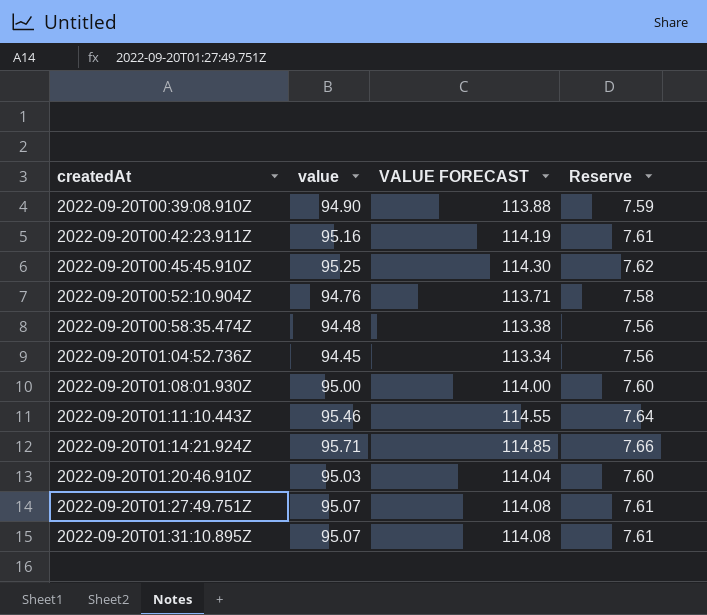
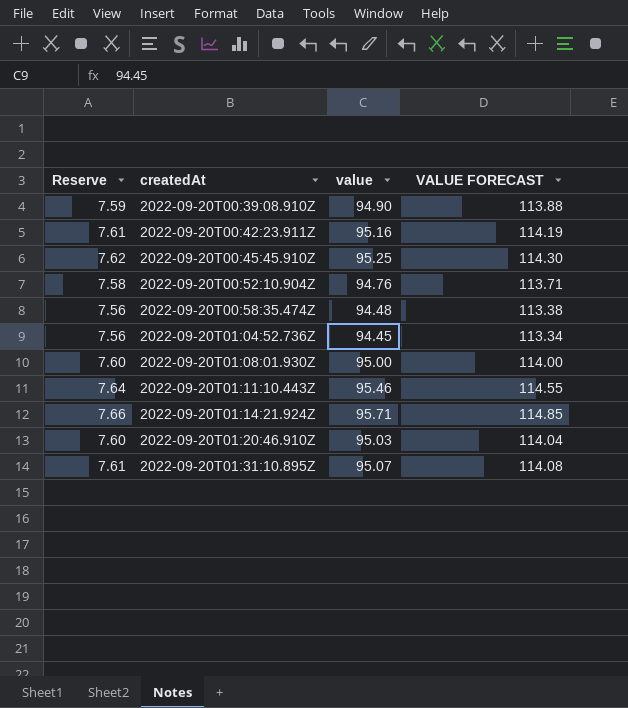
column Reserve | position: 4 -> 1
row 2022-09-20T01:27:49.751Z: 95.07 | 114.08 | 7.61 -> none

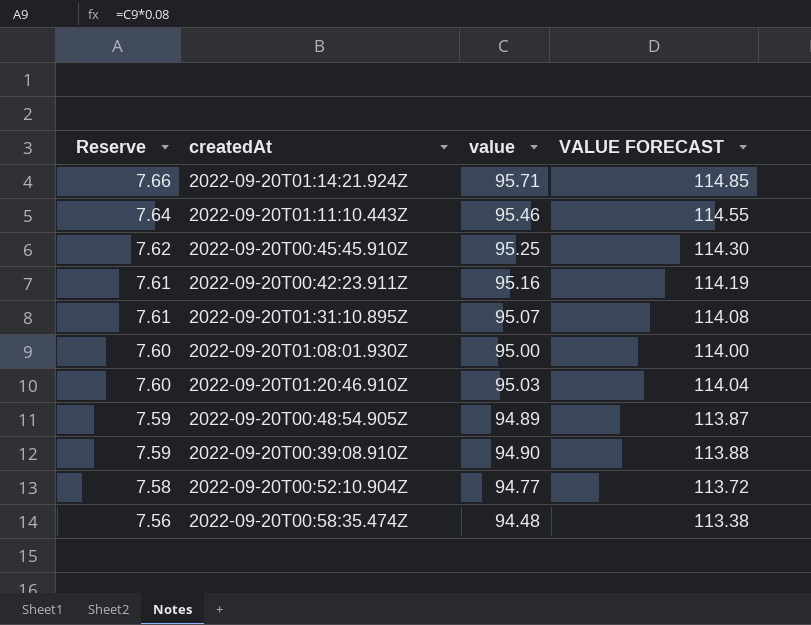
row order: createdAt ascending -> Reserve descending
row 2022-09-20T01:04:52.736Z: 7.56 | 94.45 | 113.34 -> none
row 2022-09-20T00:48:54.905Z: none -> 7.59 | 94.89 | 113.87
2022-09-20T00:52:10.904Z | value: 94.76 -> 94.77
2022-09-20T00:52:10.904Z | VALUE FORECAST: 113.71 -> 113.72

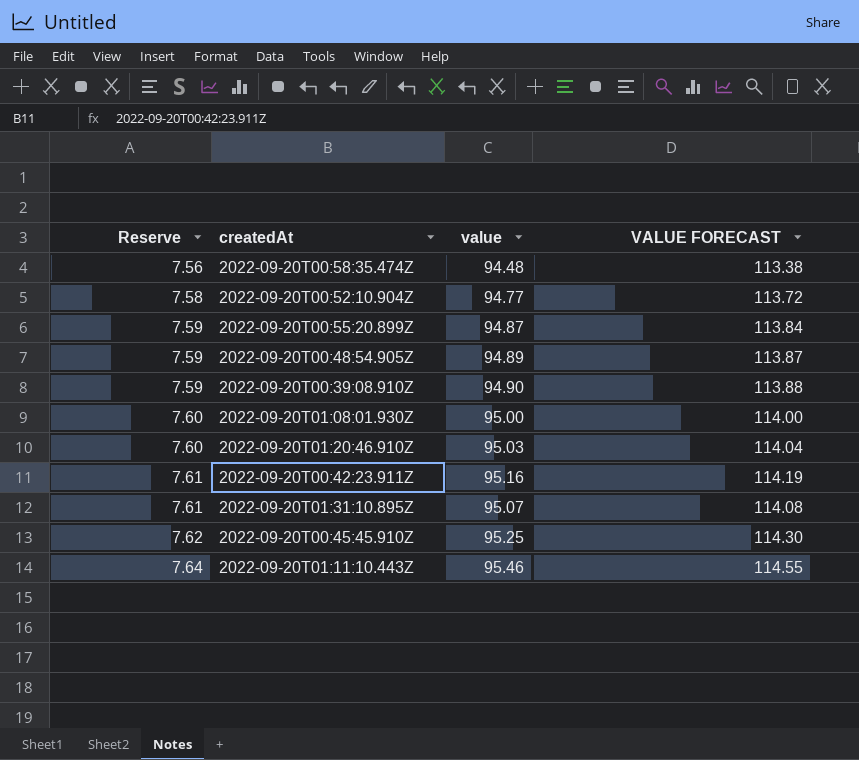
row order: Reserve descending -> Reserve ascending
row 2022-09-20T01:14:21.924Z: 7.66 | 95.71 | 114.85 -> none
row 2022-09-20T00:55:20.899Z: none -> 7.59 | 94.87 | 113.84

